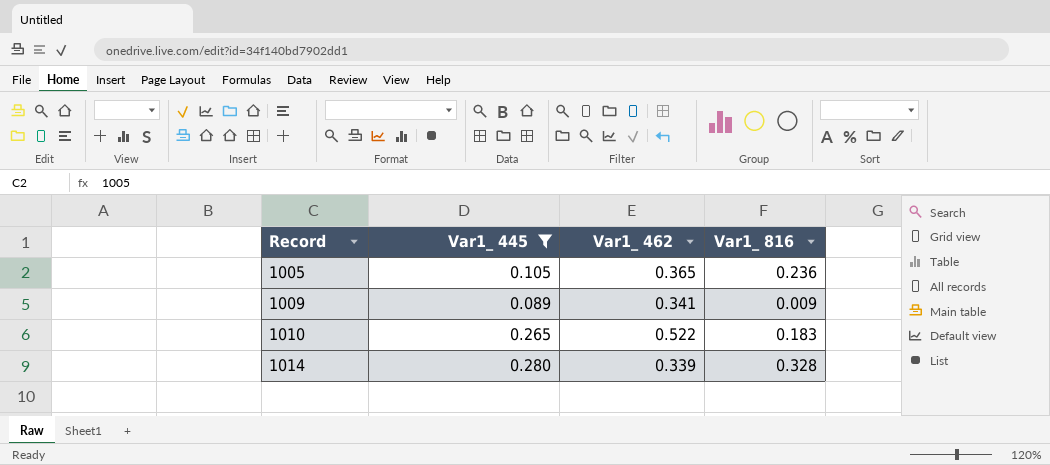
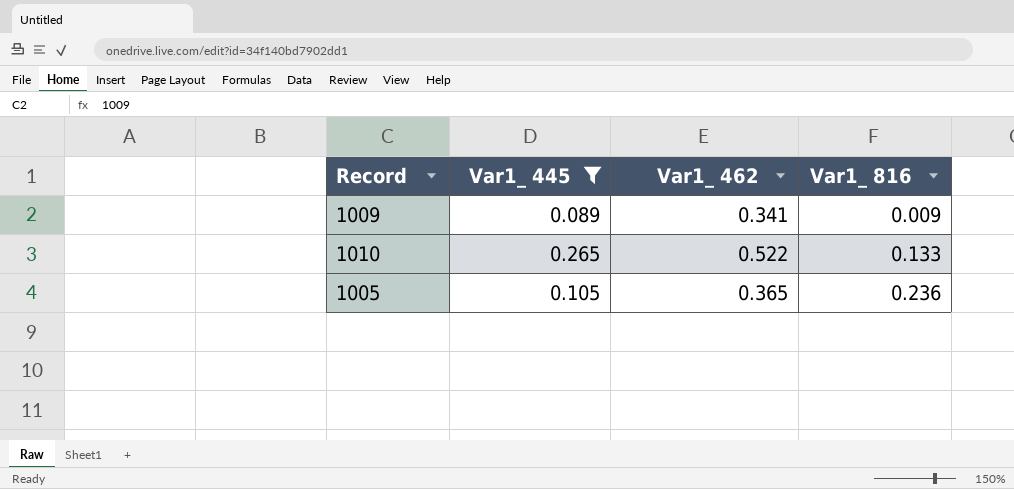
row order: Record ascending -> Var1_ 816 ascending
row 1014: 0.280 | 0.339 | 0.328 -> none
1010 | Var1_ 816: 0.183 -> 0.133

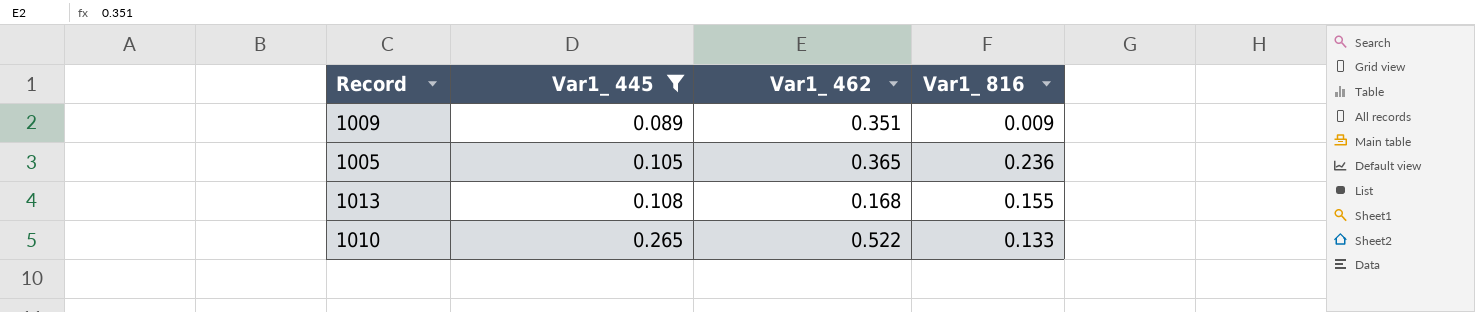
row order: Var1_ 816 ascending -> Var1_ 445 ascending
1009 | Var1_ 462: 0.341 -> 0.351
row 1013: none -> 0.108 | 0.168 | 0.155

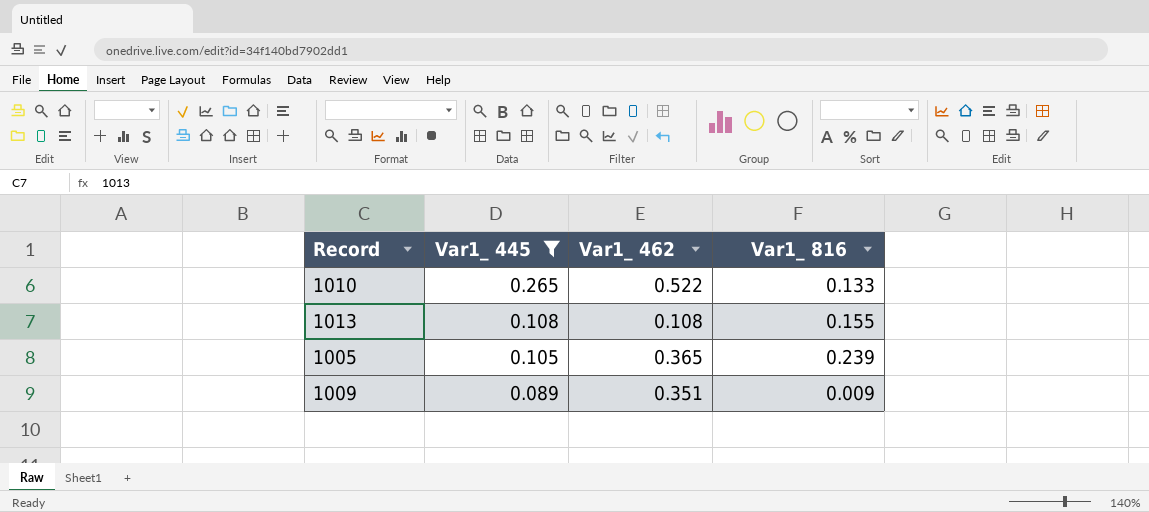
row order: Var1_ 445 ascending -> Var1_ 445 descending
1013 | Var1_ 462: 0.168 -> 0.108
1005 | Var1_ 816: 0.236 -> 0.239

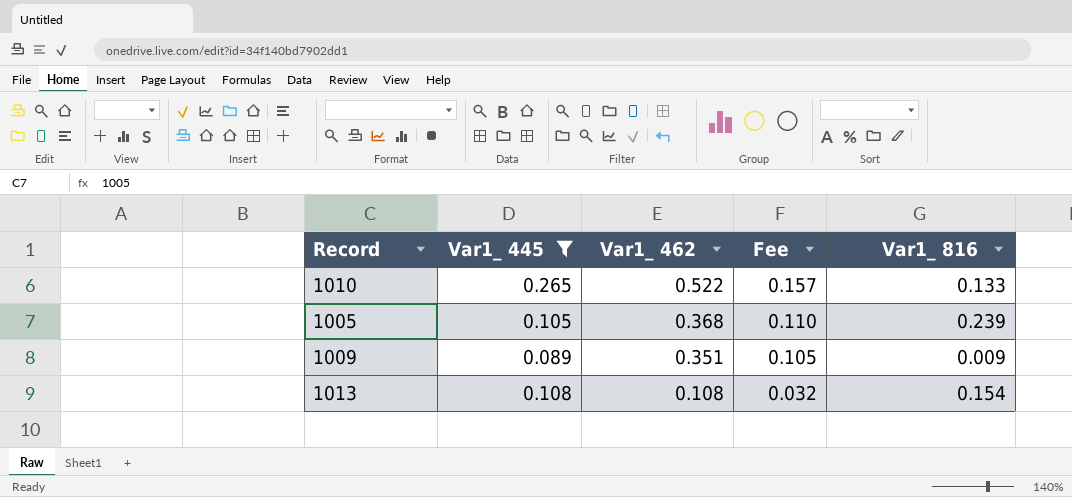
row order: Var1_ 445 descending -> Var1_ 462 descending
column Fee | formula: none -> [Var1_ 462] * 0.3
1005 | Var1_ 462: 0.365 -> 0.368
1013 | Var1_ 816: 0.155 -> 0.154

